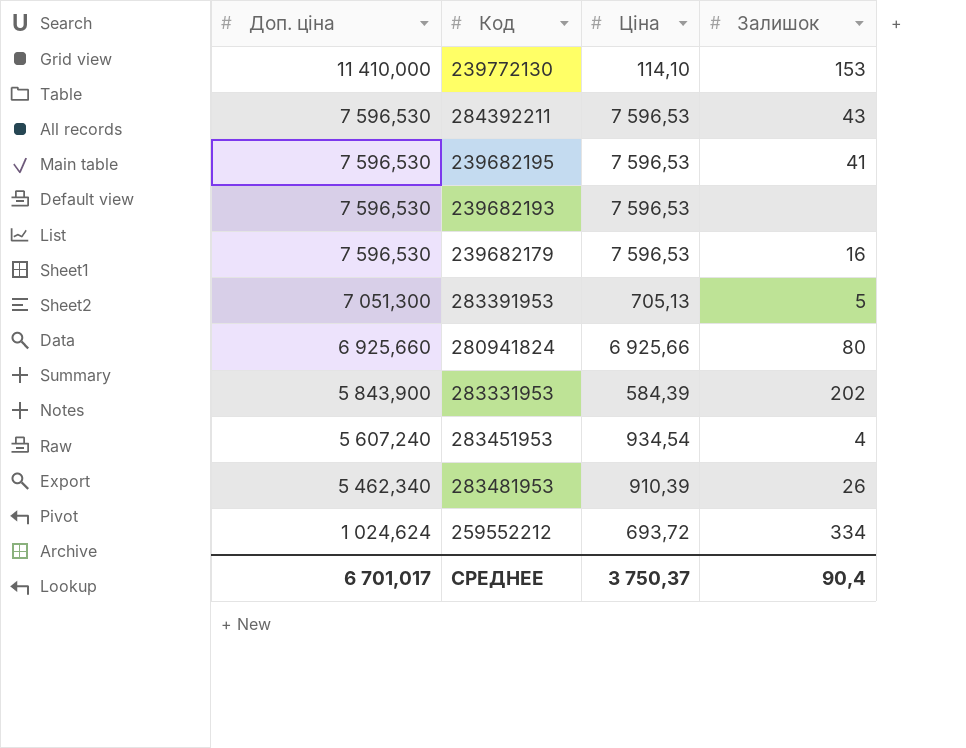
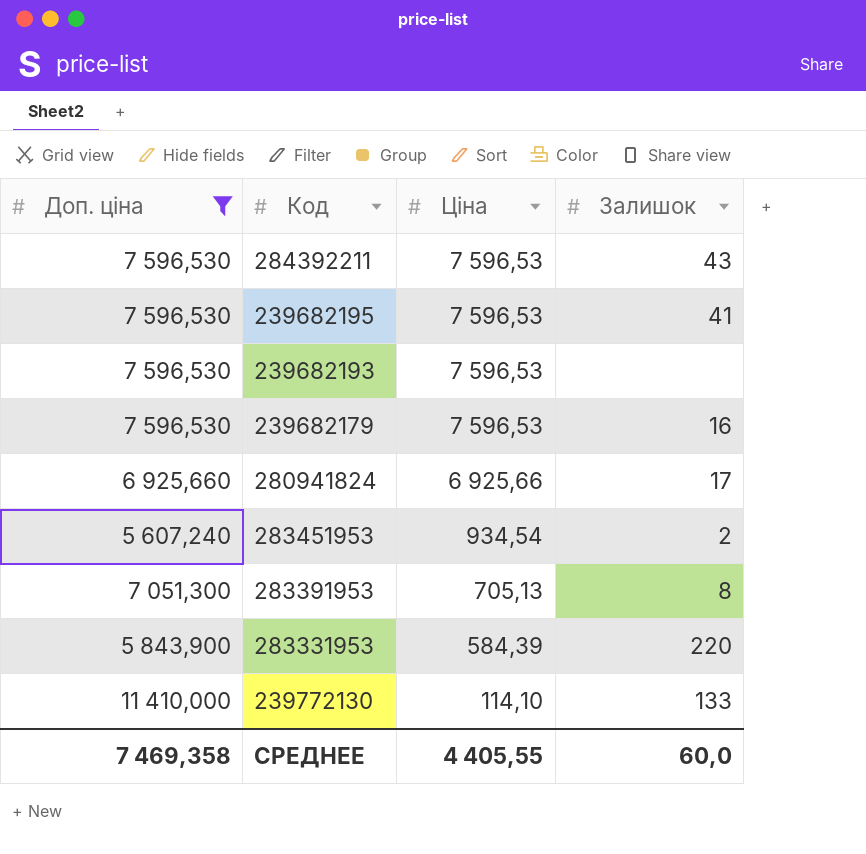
filter: none -> Доп. ціна >= 5 607,240
row order: Доп. ціна descending -> Ціна descending
280941824 | Залишок: 80 -> 17
283451953 | Залишок: 4 -> 2
283391953 | Залишок: 5 -> 8
283331953 | Залишок: 202 -> 220
239772130 | Залишок: 153 -> 133
СРЕДНЕЕ | Доп. ціна: 6 701,017 -> 7 469,358
СРЕДНЕЕ | Ціна: 3 750,37 -> 4 405,55
СРЕДНЕЕ | Залишок: 90,4 -> 60,0

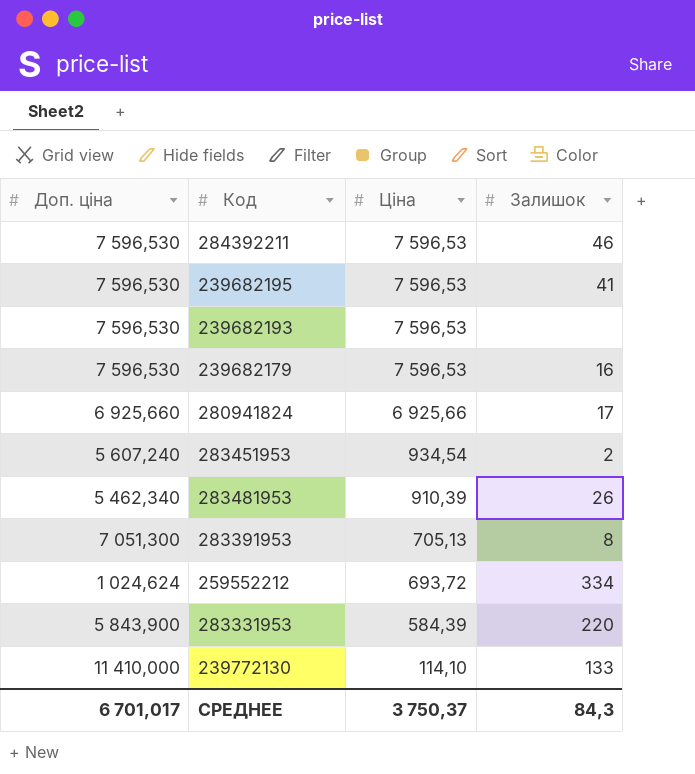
filter: Доп. ціна >= 5 607,240 -> none
284392211 | Залишок: 43 -> 46
СРЕДНЕЕ | Доп. ціна: 7 469,358 -> 6 701,017
СРЕДНЕЕ | Ціна: 4 405,55 -> 3 750,37
СРЕДНЕЕ | Залишок: 60,0 -> 84,3

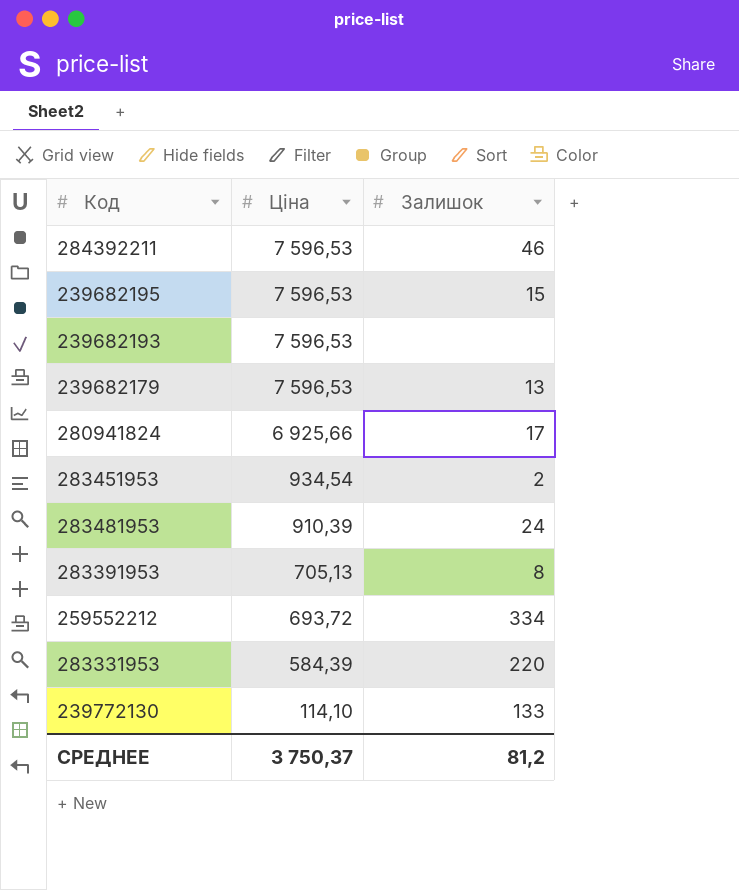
column Доп. ціна | position: 1 -> none
239682195 | Залишок: 41 -> 15
239682179 | Залишок: 16 -> 13
283481953 | Залишок: 26 -> 24
СРЕДНЕЕ | Залишок: 84,3 -> 81,2

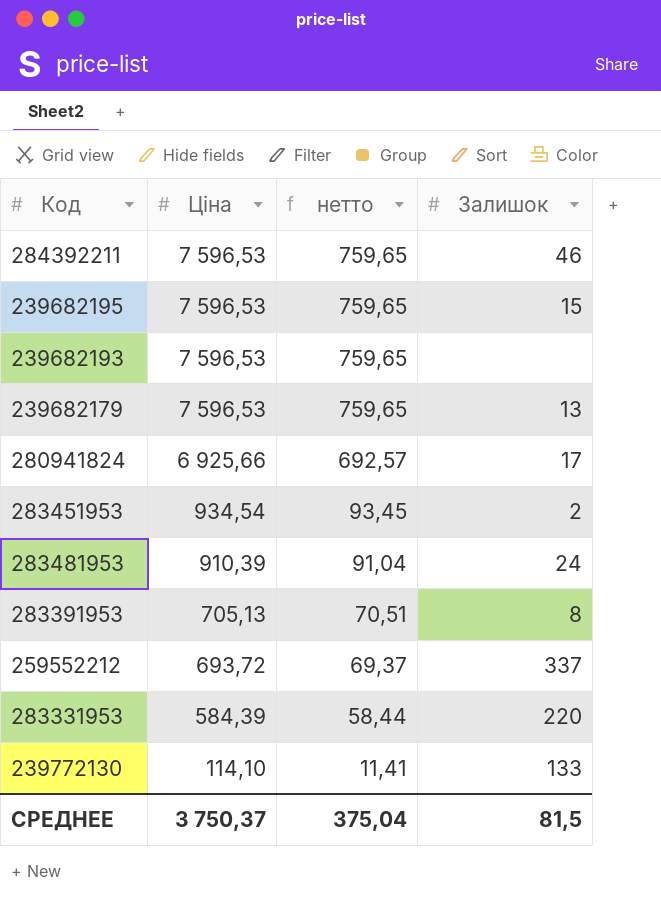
column нетто | formula: none -> [Ціна] * 0,1
259552212 | Залишок: 334 -> 337
СРЕДНЕЕ | Залишок: 81,2 -> 81,5

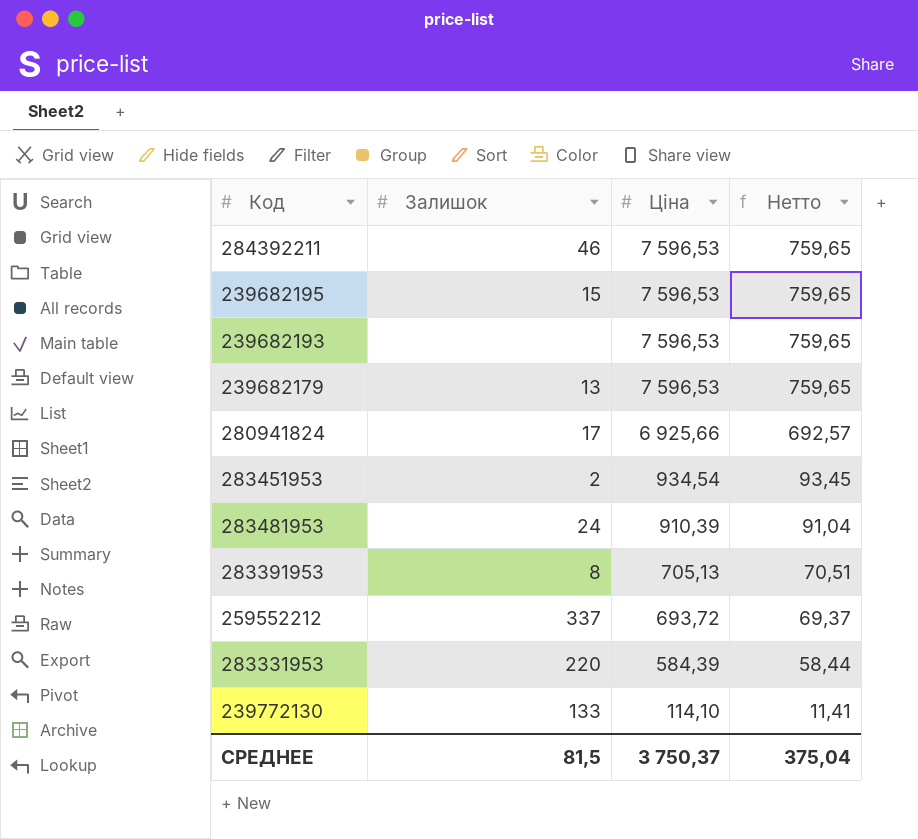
column Залишок | position: 4 -> 2
column name: нетто -> Нетто

